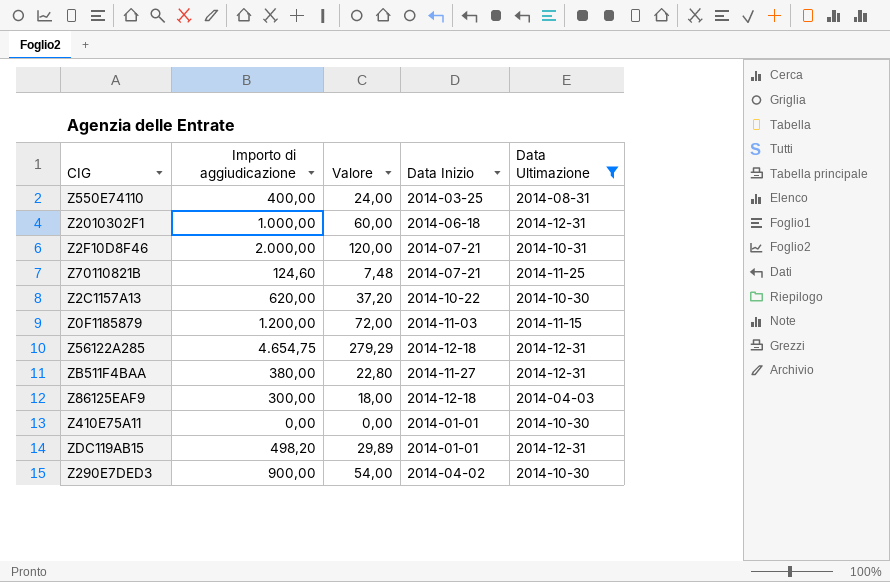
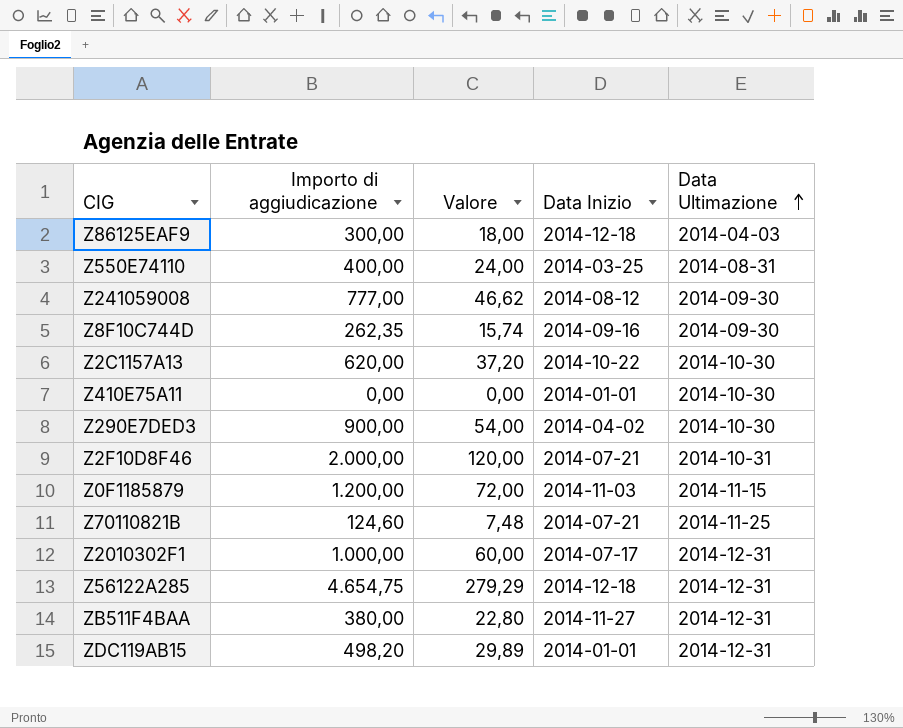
filter: Data Ultimazione != 2014-09-30 -> none
row order: none -> Data Ultimazione ascending
Z2010302F1 | Data Inizio: 2014-06-18 -> 2014-07-17

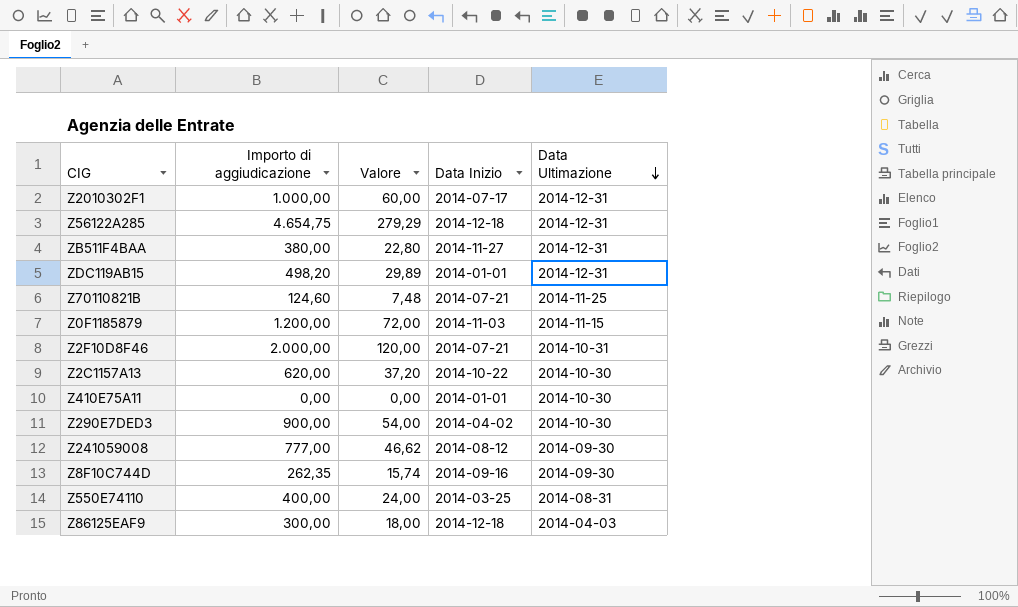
row order: Data Ultimazione ascending -> Data Ultimazione descending

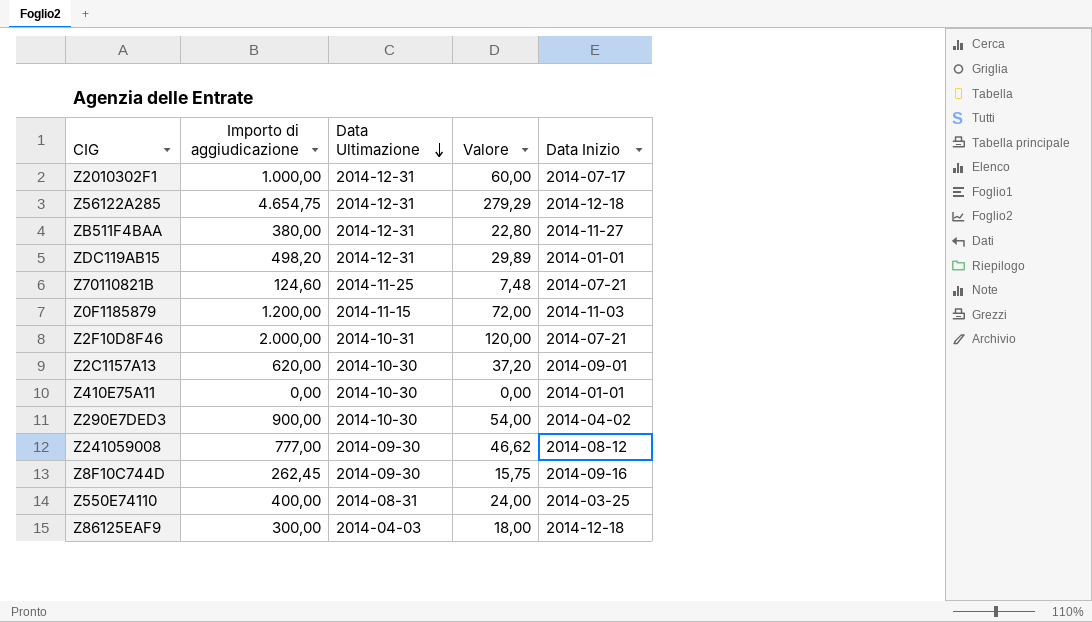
column Data Ultimazione | position: 5 -> 3
Z2C1157A13 | Data Inizio: 2014-10-22 -> 2014-09-01
Z8F10C744D | Importo di aggiudicazione: 262,35 -> 262,45
Z8F10C744D | Valore: 15,74 -> 15,75

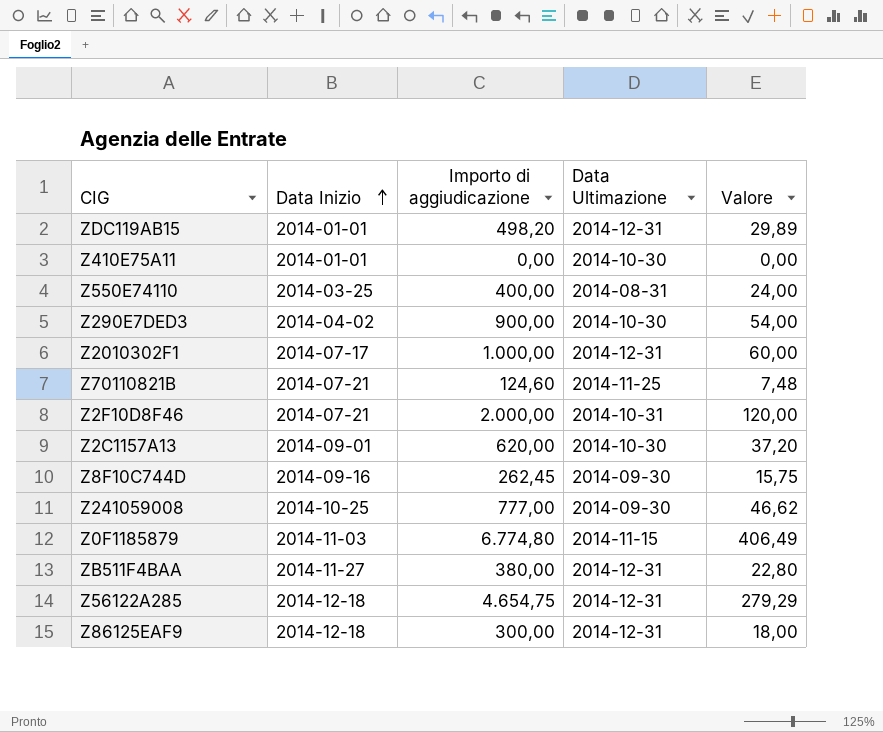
row order: Data Ultimazione descending -> Data Inizio ascending
column Data Inizio | position: 5 -> 2
Z241059008 | Data Inizio: 2014-08-12 -> 2014-10-25
Z0F1185879 | Importo di aggiudicazione: 1.200,00 -> 6.774,80
Z0F1185879 | Valore: 72,00 -> 406,49
Z86125EAF9 | Data Ultimazione: 2014-04-03 -> 2014-12-31

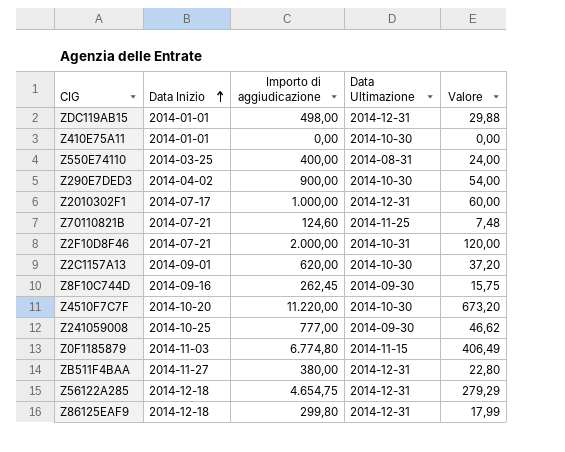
ZDC119AB15 | Importo di aggiudicazione: 498,20 -> 498,00
ZDC119AB15 | Valore: 29,89 -> 29,88
row Z4510F7C7F: none -> 2014-10-20 | 11.220,00 | 2014-10-30 | 673,20
Z86125EAF9 | Importo di aggiudicazione: 300,00 -> 299,80
Z86125EAF9 | Valore: 18,00 -> 17,99

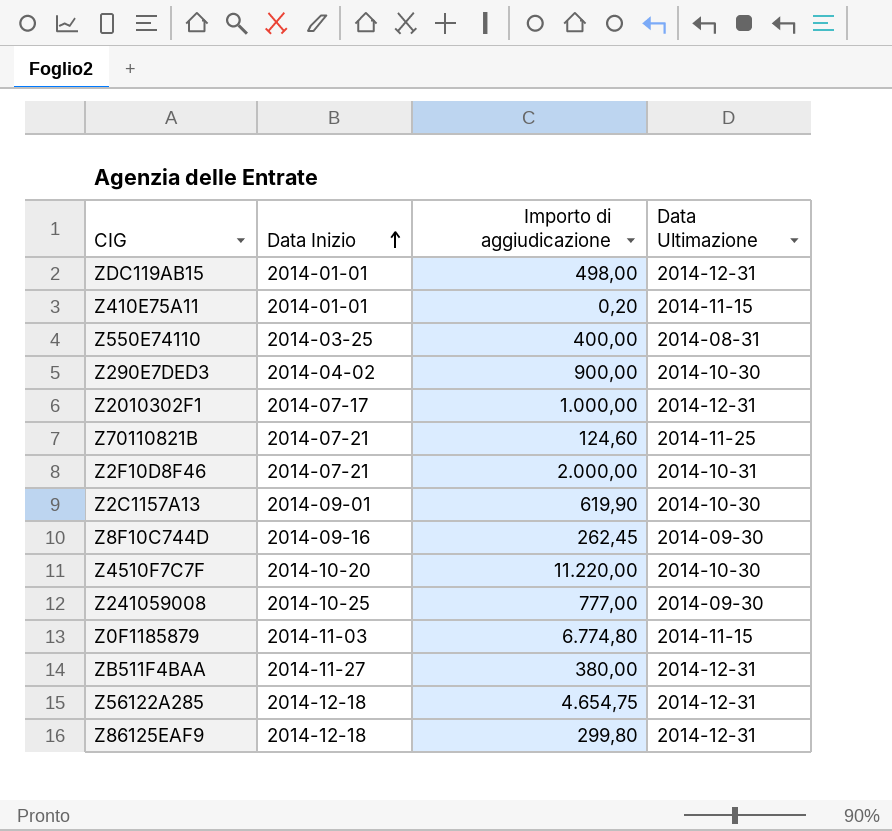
column Valore | formula: [Importo di aggiudicazione] * 0,06 -> none
Z410E75A11 | Importo di aggiudicazione: 0,00 -> 0,20
Z410E75A11 | Data Ultimazione: 2014-10-30 -> 2014-11-15
Z2C1157A13 | Importo di aggiudicazione: 620,00 -> 619,90

